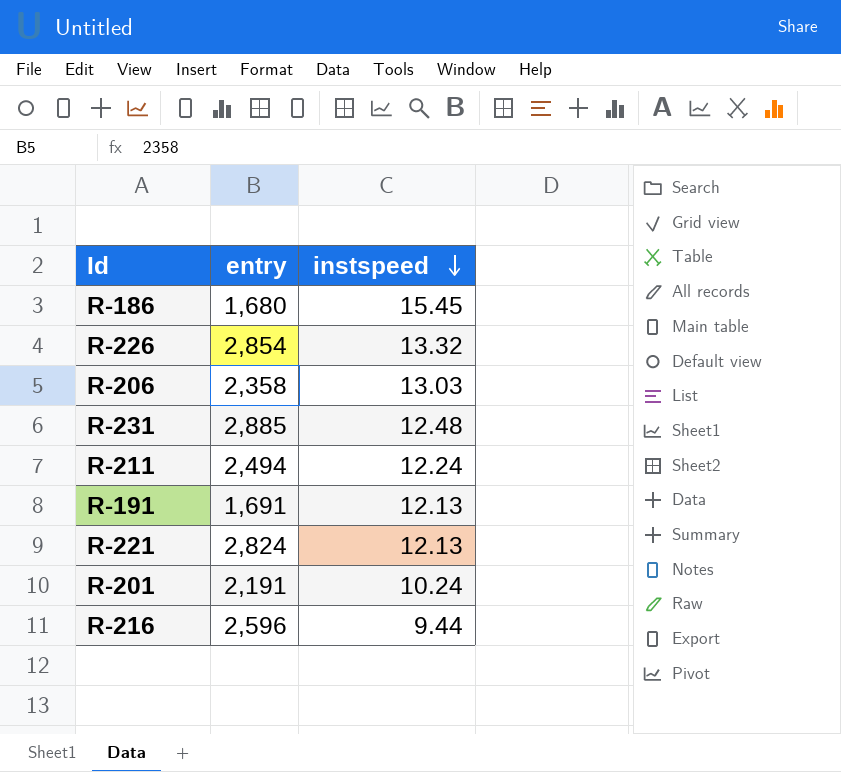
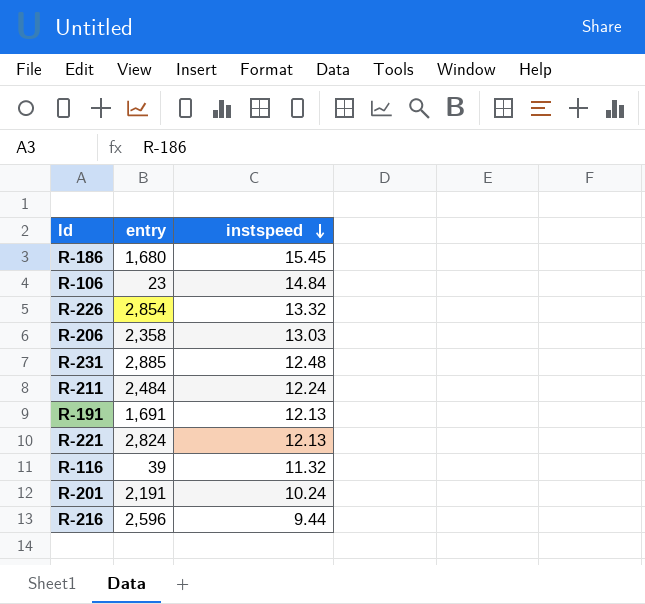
row R-106: none -> 23 | 14.84
R-211 | entry: 2,494 -> 2,484
row R-116: none -> 39 | 11.32

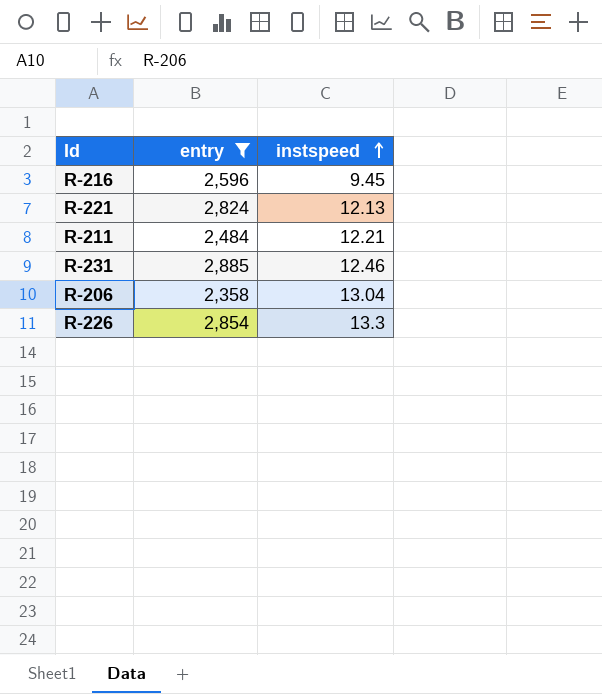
filter: none -> entry >= 2,358
row order: instspeed descending -> instspeed ascending
R-216 | instspeed: 9.44 -> 9.45
R-211 | instspeed: 12.24 -> 12.21
R-231 | instspeed: 12.48 -> 12.46
R-206 | instspeed: 13.03 -> 13.04
R-226 | instspeed: 13.32 -> 13.3

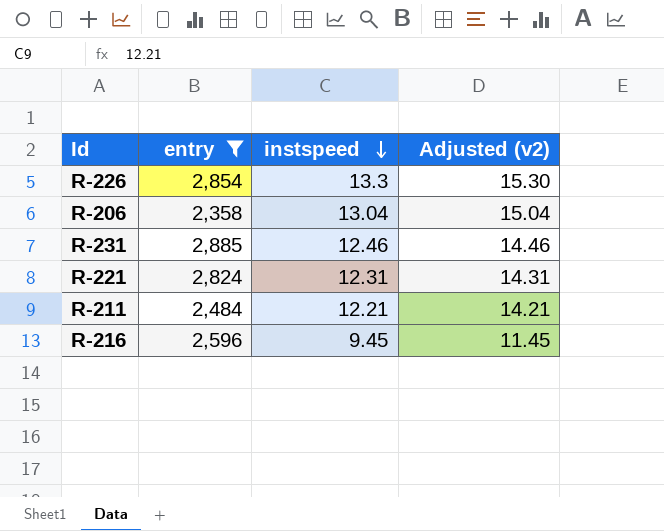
row order: instspeed ascending -> instspeed descending
column Adjusted (v2) | formula: none -> [instspeed] + 2
R-221 | instspeed: 12.13 -> 12.31

